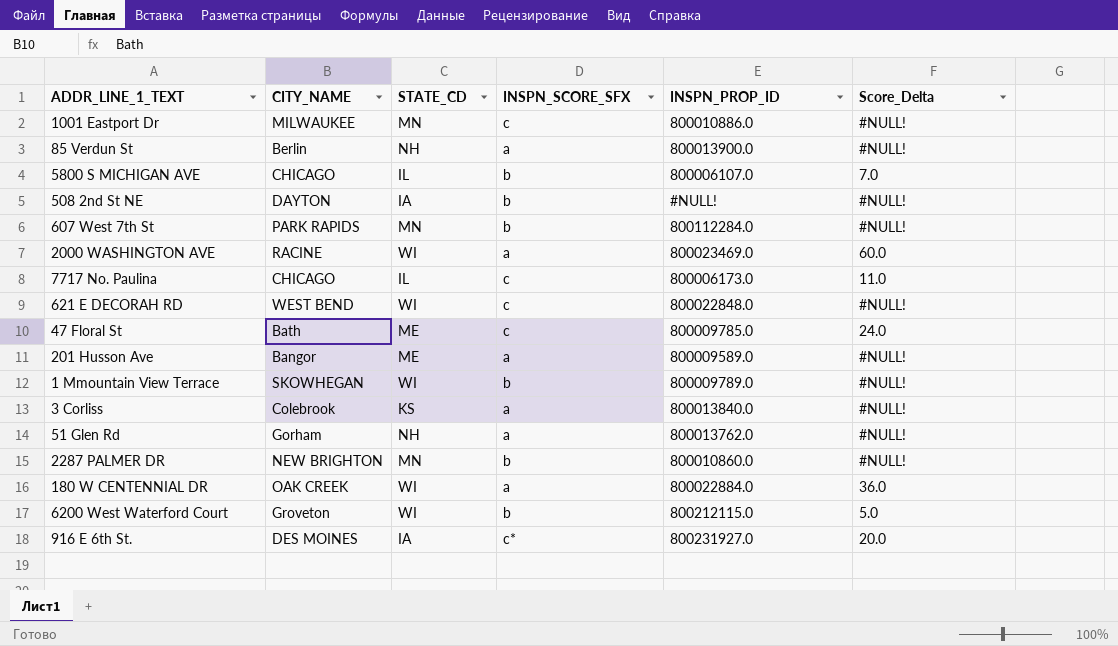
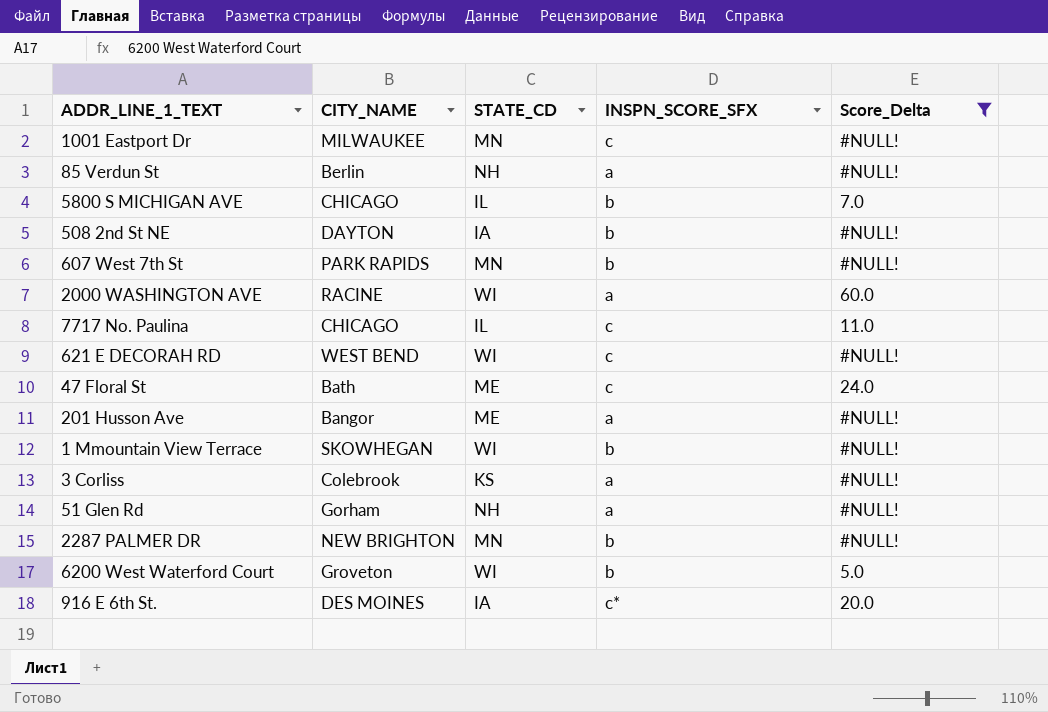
filter: none -> Score_Delta != 36.0
column INSPN_PROP_ID | position: 5 -> none

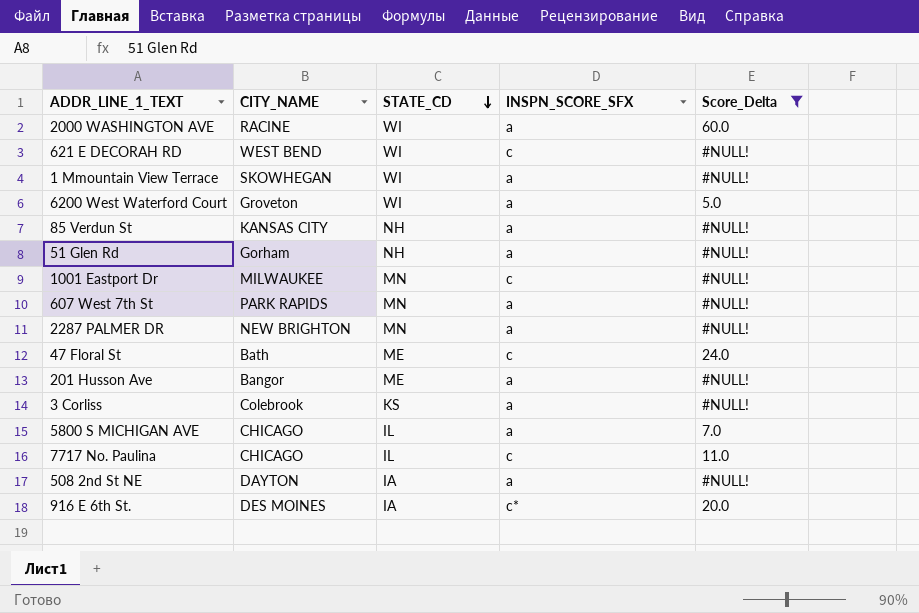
row order: none -> STATE_CD descending
1 Mmountain View Terrace | INSPN_SCORE_SFX: b -> a
6200 West Waterford Court | INSPN_SCORE_SFX: b -> a
85 Verdun St | CITY_NAME: Berlin -> KANSAS CITY
607 West 7th St | INSPN_SCORE_SFX: b -> a
2287 PALMER DR | INSPN_SCORE_SFX: b -> a
5800 S MICHIGAN AVE | INSPN_SCORE_SFX: b -> a
508 2nd St NE | INSPN_SCORE_SFX: b -> a

